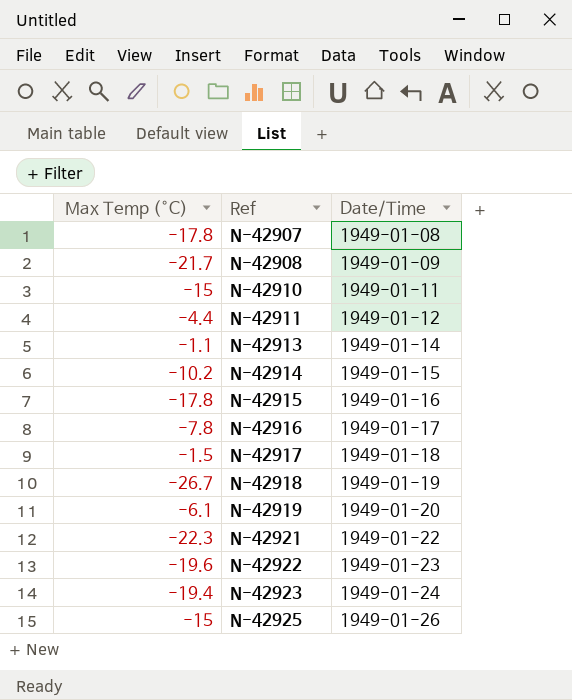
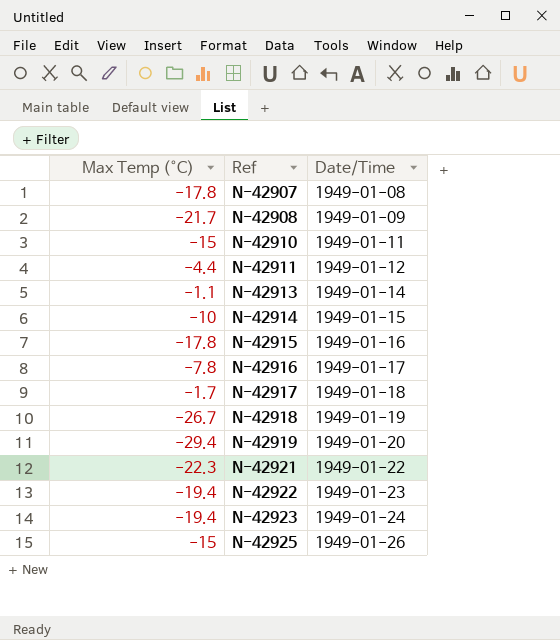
N-42914 | Max Temp (°C): -10.2 -> -10
N-42917 | Max Temp (°C): -1.5 -> -1.7
N-42919 | Max Temp (°C): -6.1 -> -29.4
N-42922 | Max Temp (°C): -19.6 -> -19.4

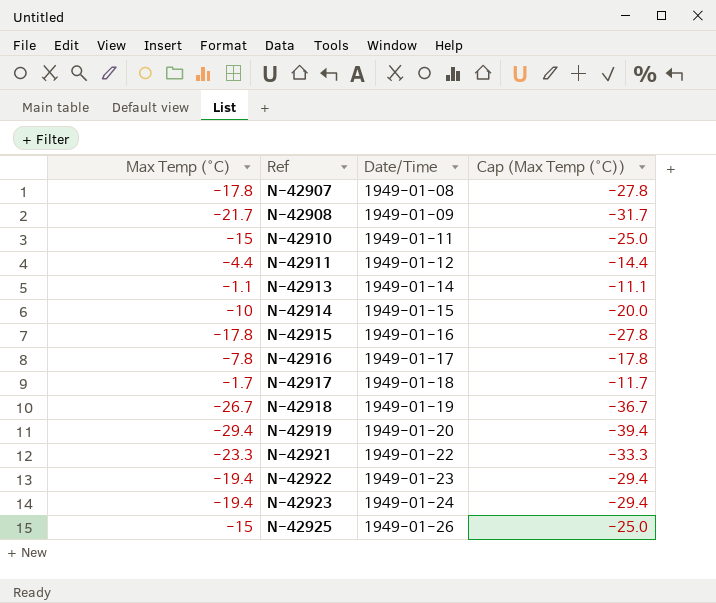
column Cap (Max Temp (°C)) | formula: none -> [Max Temp (°C)] - 10
N-42921 | Max Temp (°C): -22.3 -> -23.3

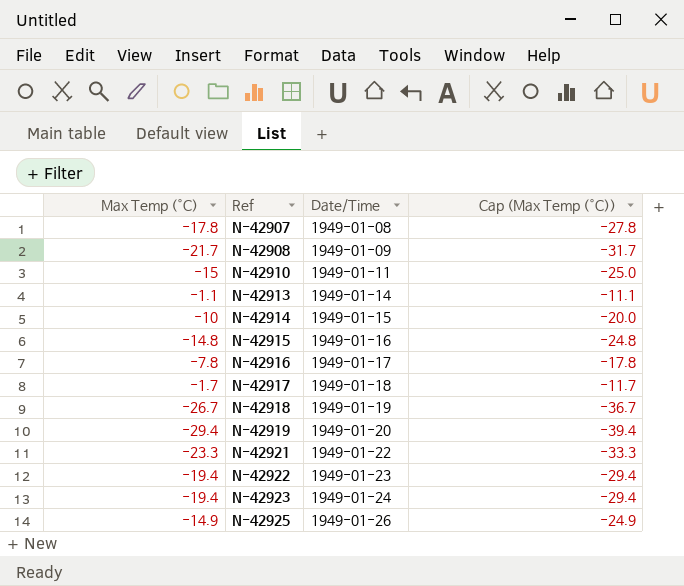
row N-42911: -4.4 | 1949-01-12 | -14.4 -> none
N-42915 | Max Temp (°C): -17.8 -> -14.8
N-42915 | Cap (Max Temp (°C)): -27.8 -> -24.8
N-42925 | Max Temp (°C): -15 -> -14.9
N-42925 | Cap (Max Temp (°C)): -25.0 -> -24.9

